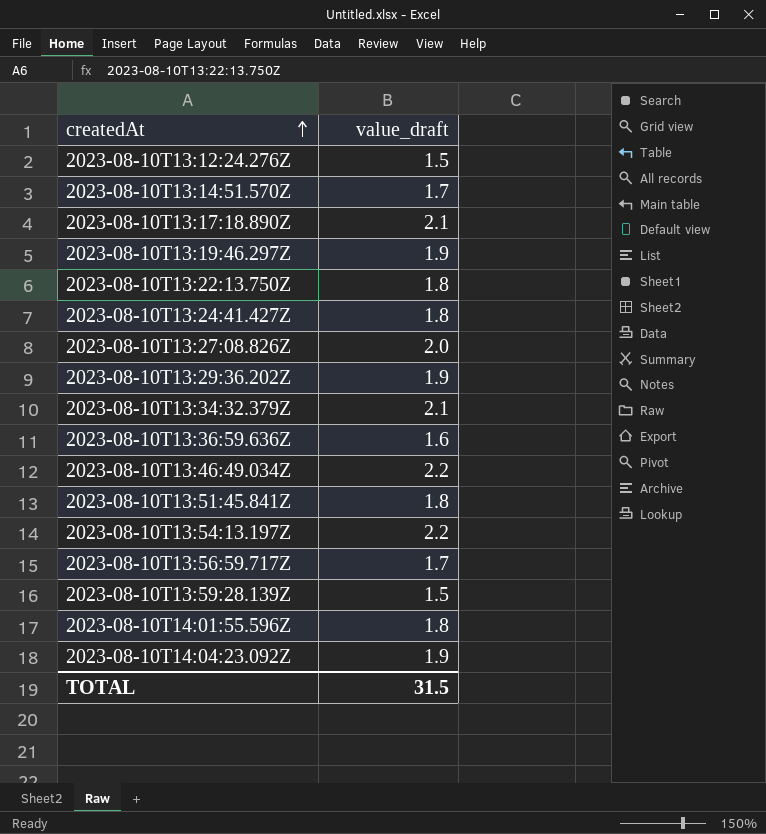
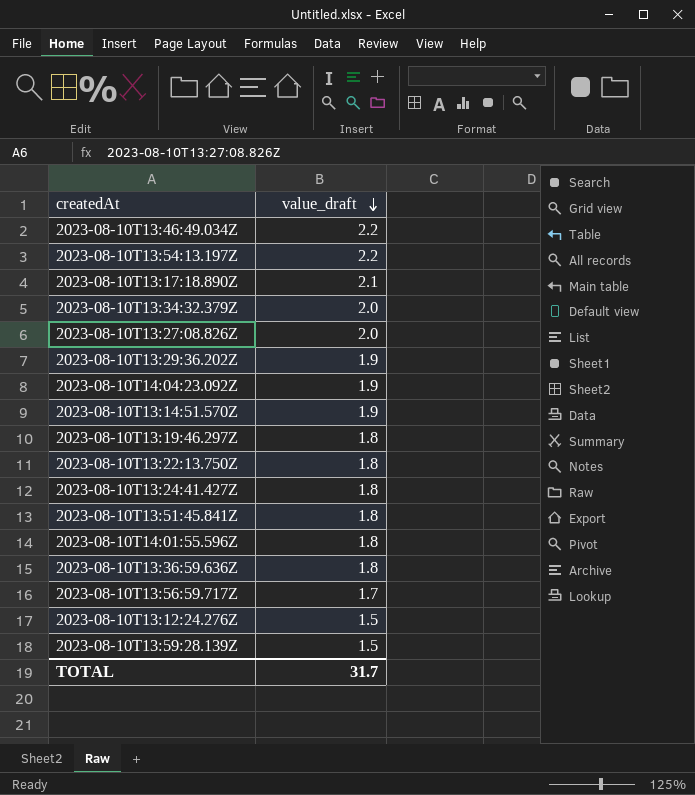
row order: createdAt ascending -> value_draft descending
2023-08-10T13:34:32.379Z | value_draft: 2.1 -> 2.0
2023-08-10T13:14:51.570Z | value_draft: 1.7 -> 1.9
2023-08-10T13:19:46.297Z | value_draft: 1.9 -> 1.8
2023-08-10T13:36:59.636Z | value_draft: 1.6 -> 1.8
TOTAL | value_draft: 31.5 -> 31.7

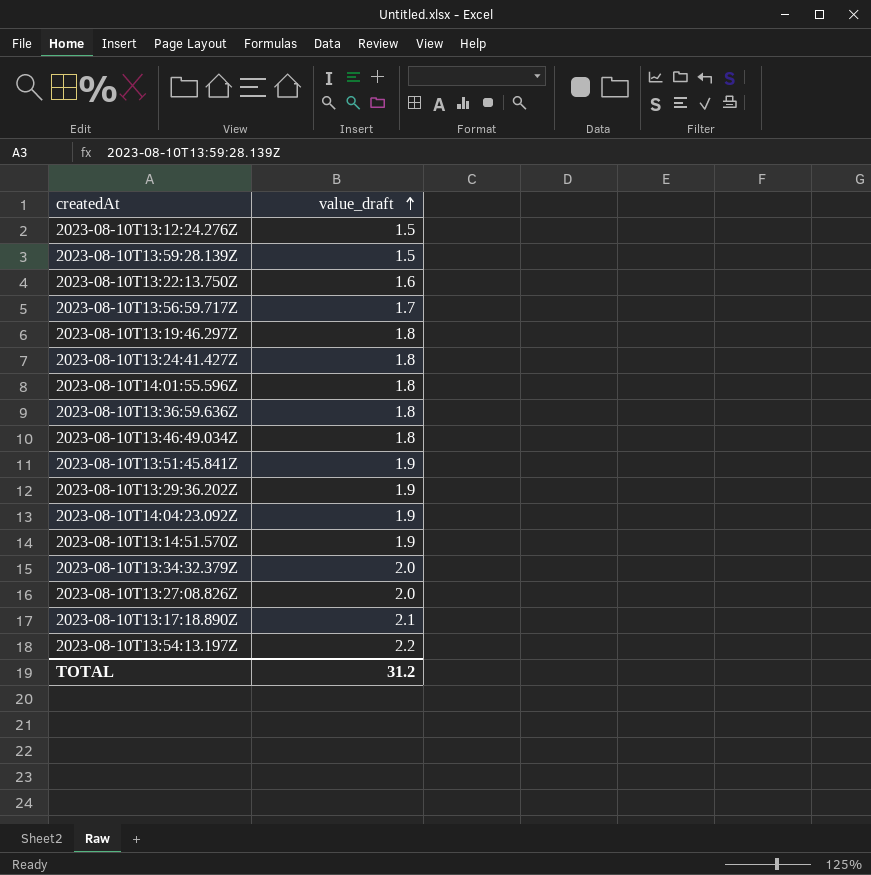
row order: value_draft descending -> value_draft ascending
2023-08-10T13:22:13.750Z | value_draft: 1.8 -> 1.6
2023-08-10T13:46:49.034Z | value_draft: 2.2 -> 1.8
2023-08-10T13:51:45.841Z | value_draft: 1.8 -> 1.9
TOTAL | value_draft: 31.7 -> 31.2

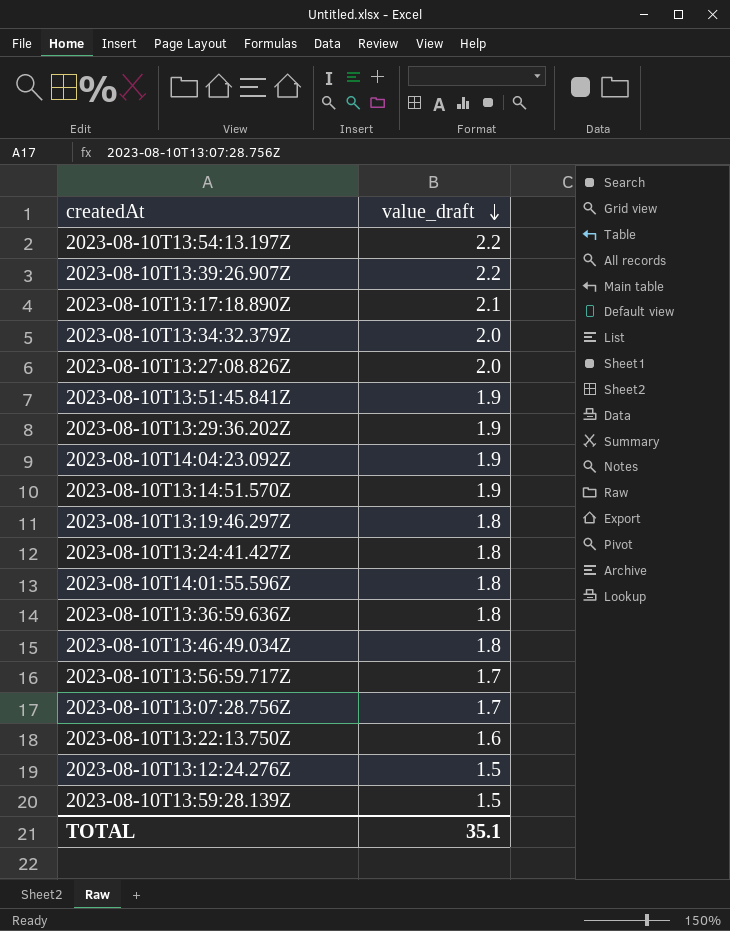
row order: value_draft ascending -> value_draft descending
row 2023-08-10T13:39:26.907Z: none -> 2.2
row 2023-08-10T13:07:28.756Z: none -> 1.7
TOTAL | value_draft: 31.2 -> 35.1

